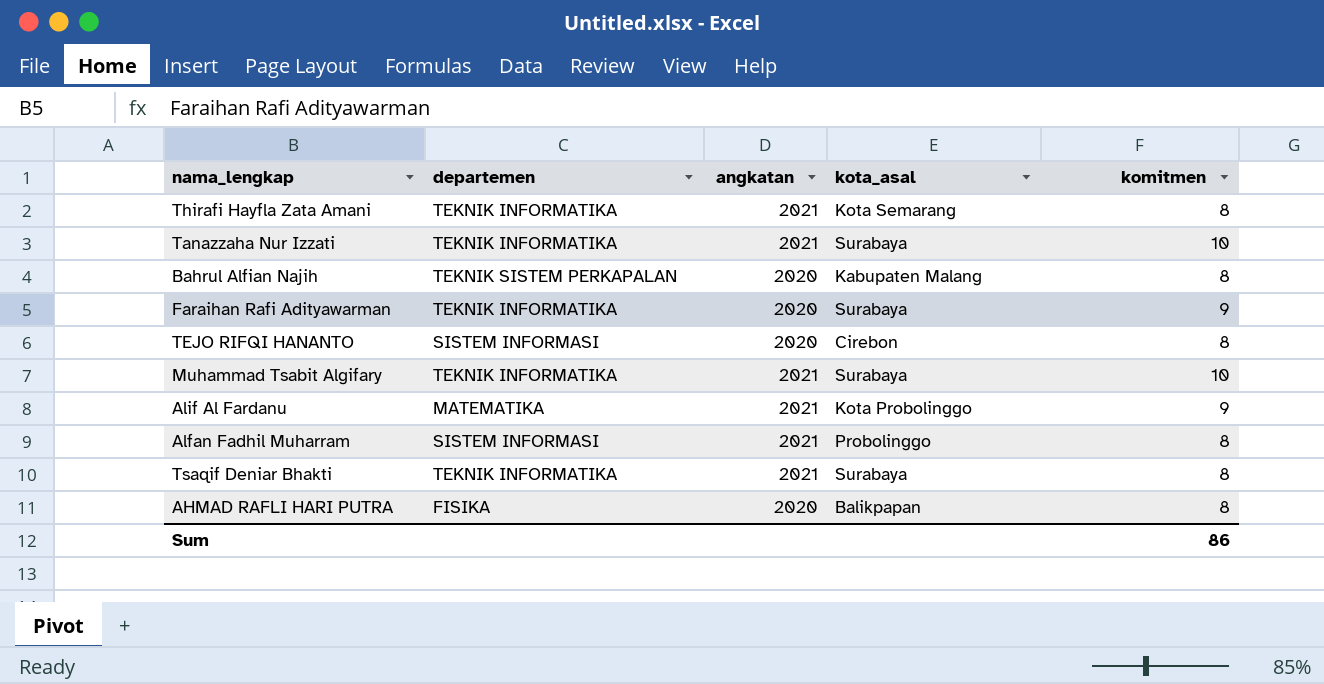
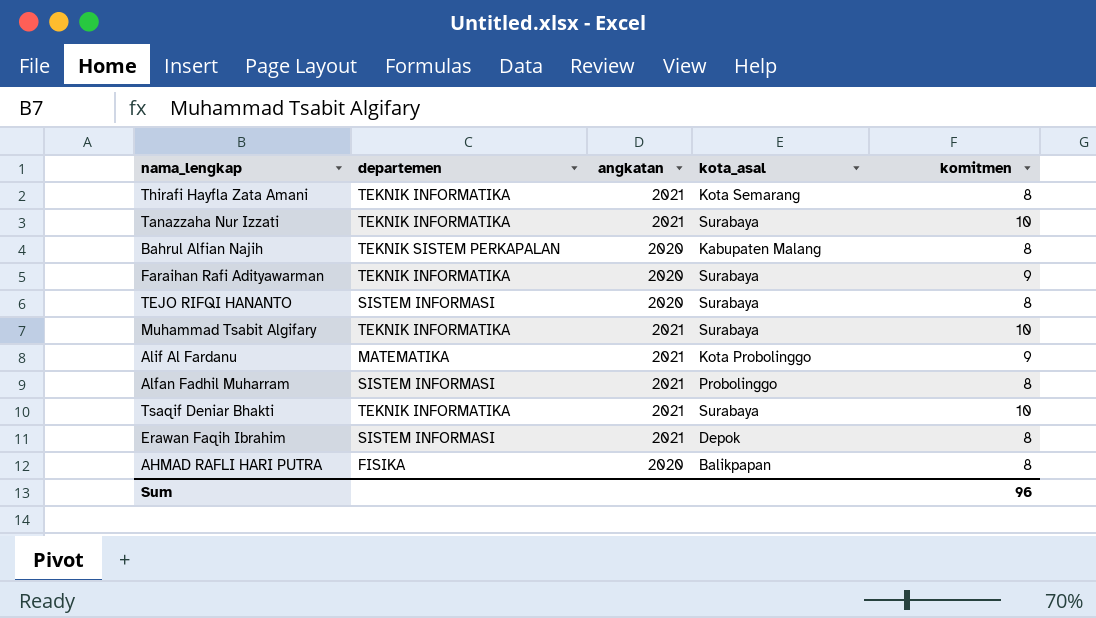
TEJO RIFQI HANANTO | kota_asal: Cirebon -> Surabaya
Tsaqif Deniar Bhakti | komitmen: 8 -> 10
row Erawan Faqih Ibrahim: none -> SISTEM INFORMASI | 2021 | Depok | 8
Sum | komitmen: 86 -> 96

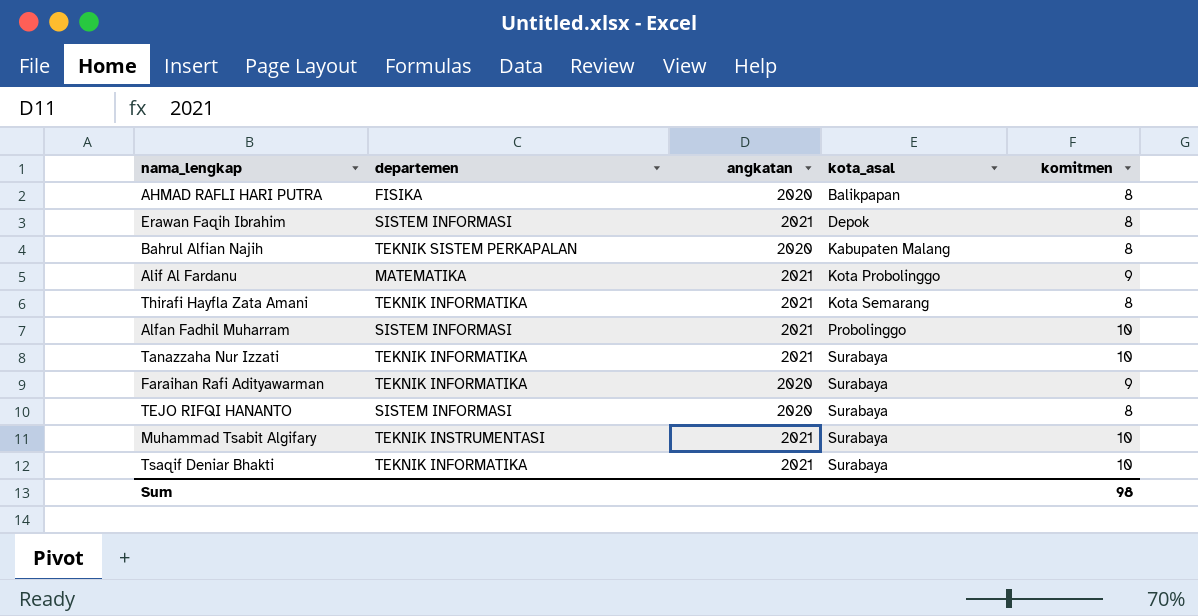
row order: none -> kota_asal ascending
Alfan Fadhil Muharram | komitmen: 8 -> 10
Muhammad Tsabit Algifary | departemen: TEKNIK INFORMATIKA -> TEKNIK INSTRUMENTASI
Sum | komitmen: 96 -> 98

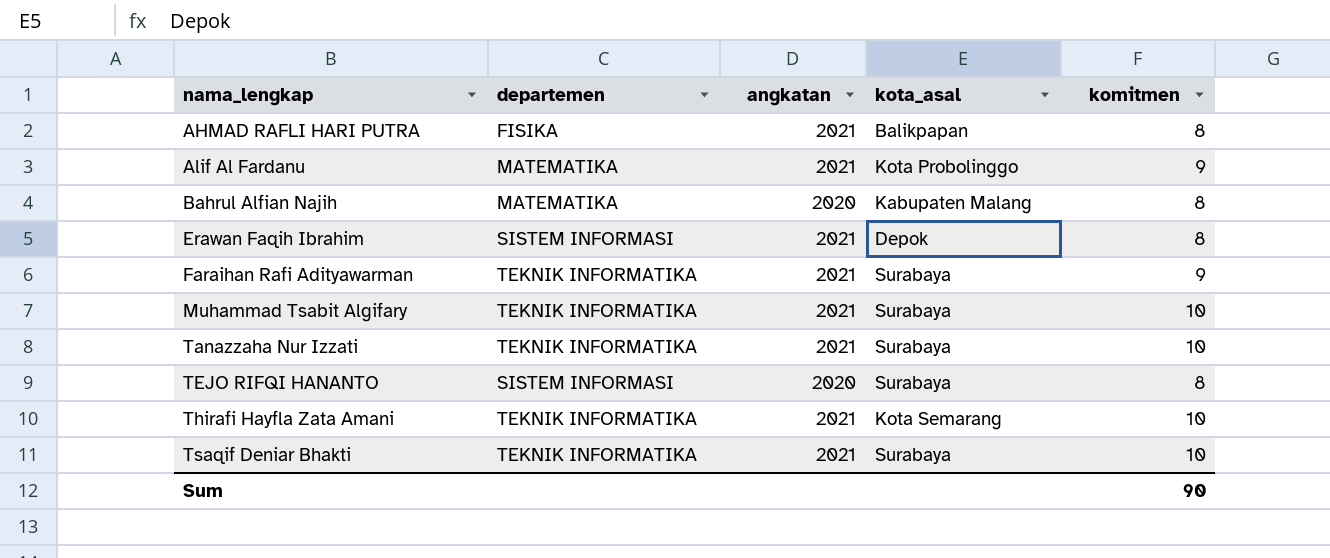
row order: kota_asal ascending -> nama_lengkap ascending
row Alfan Fadhil Muharram: SISTEM INFORMASI | 2021 | Probolinggo | 10 -> none
AHMAD RAFLI HARI PUTRA | angkatan: 2020 -> 2021
Bahrul Alfian Najih | departemen: TEKNIK SISTEM PERKAPALAN -> MATEMATIKA
Faraihan Rafi Adityawarman | angkatan: 2020 -> 2021
Muhammad Tsabit Algifary | departemen: TEKNIK INSTRUMENTASI -> TEKNIK INFORMATIKA
Thirafi Hayfla Zata Amani | komitmen: 8 -> 10
Sum | komitmen: 98 -> 90

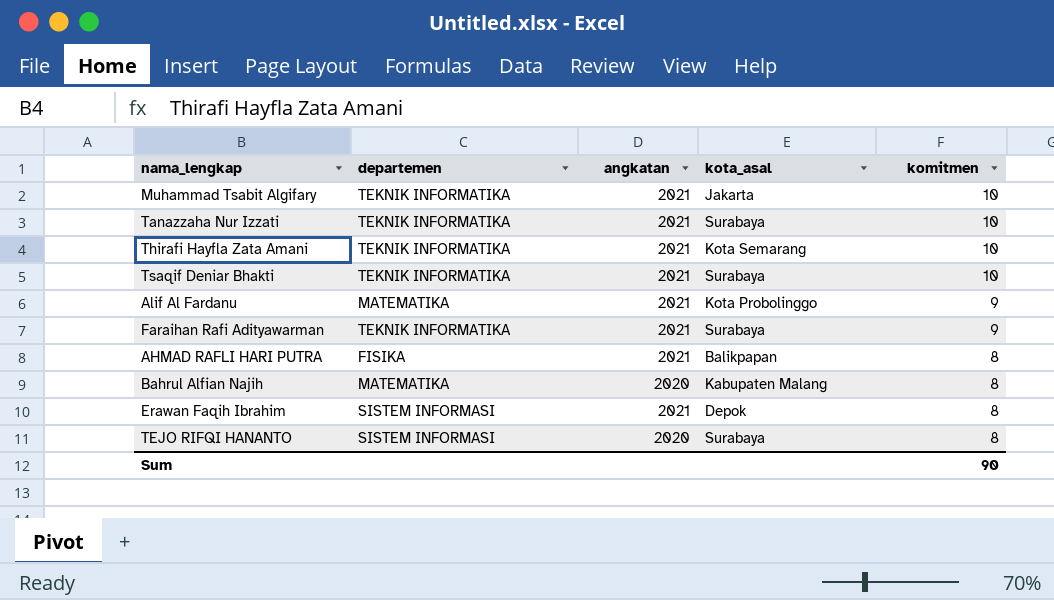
row order: nama_lengkap ascending -> komitmen descending
Muhammad Tsabit Algifary | kota_asal: Surabaya -> Jakarta

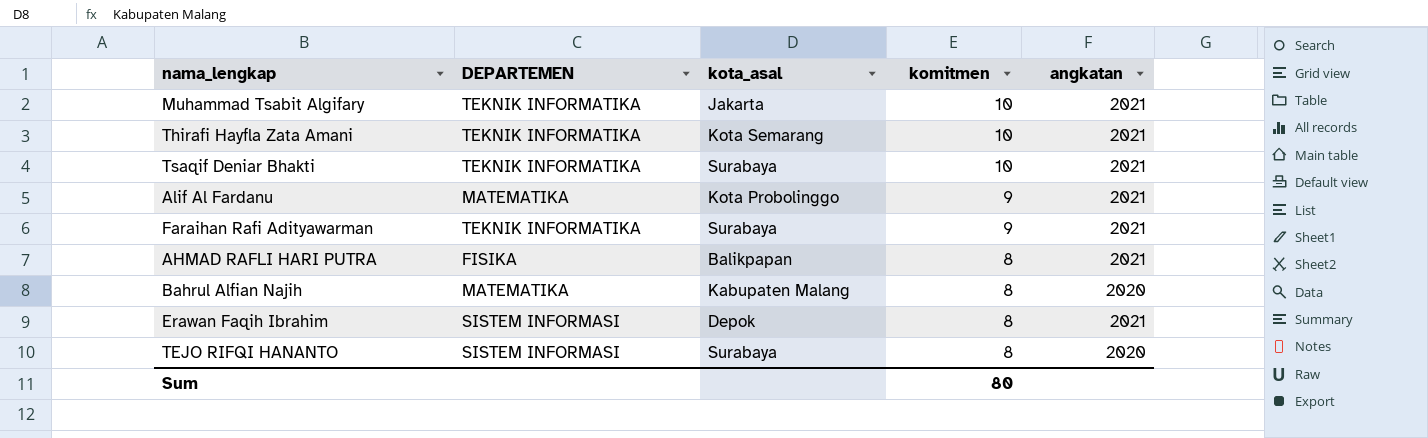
column name: departemen -> DEPARTEMEN
column angkatan | position: 3 -> 5
row Tanazzaha Nur Izzati: TEKNIK INFORMATIKA | 2021 | Surabaya | 10 -> none
Sum | komitmen: 90 -> 80

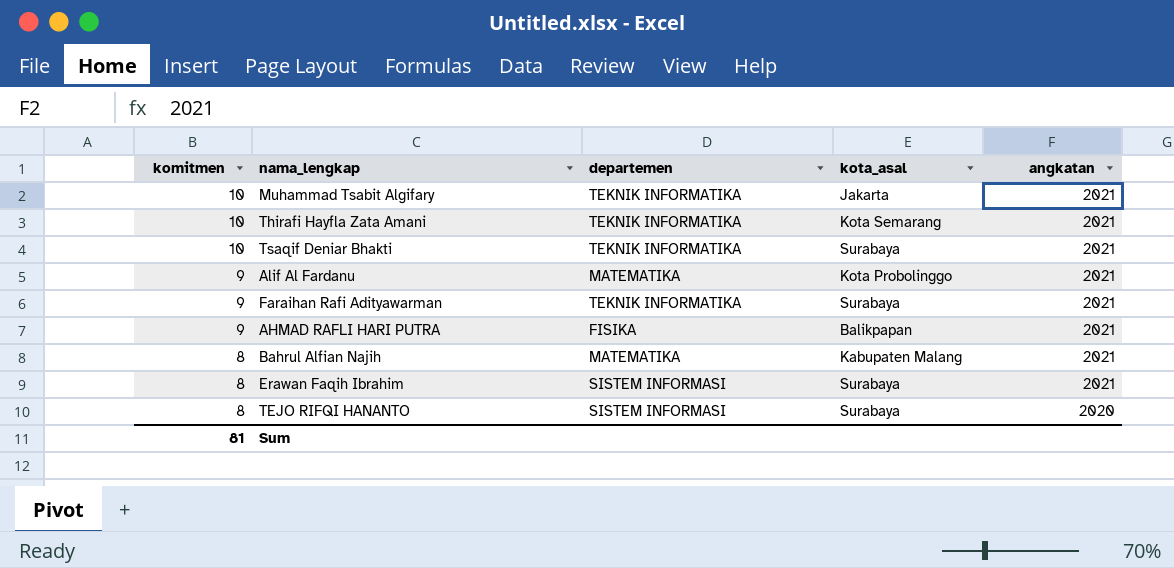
column komitmen | position: 4 -> 1
column name: DEPARTEMEN -> departemen
AHMAD RAFLI HARI PUTRA | komitmen: 8 -> 9
Bahrul Alfian Najih | angkatan: 2020 -> 2021
Erawan Faqih Ibrahim | kota_asal: Depok -> Surabaya
Sum | komitmen: 80 -> 81

